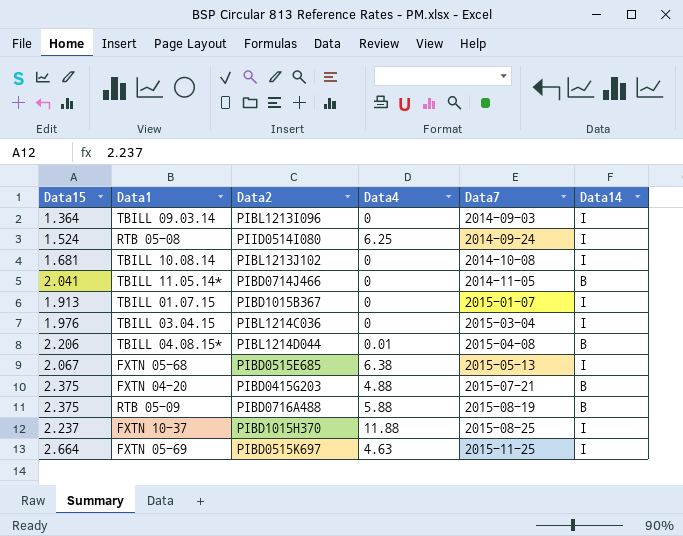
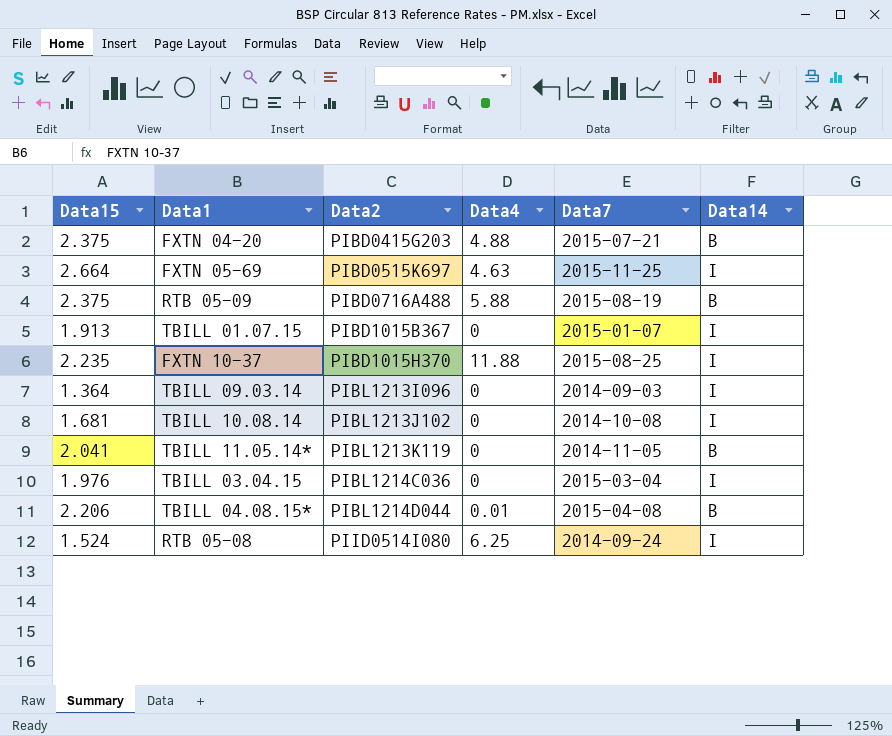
row order: Data7 ascending -> Data2 ascending
row FXTN 05-68: 2.067 | PIBD0515E685 | 6.38 | 2015-05-13 | I -> none
FXTN 10-37 | Data15: 2.237 -> 2.235
TBILL 11.05.14* | Data2: PIBD0714J466 -> PIBL1213K119

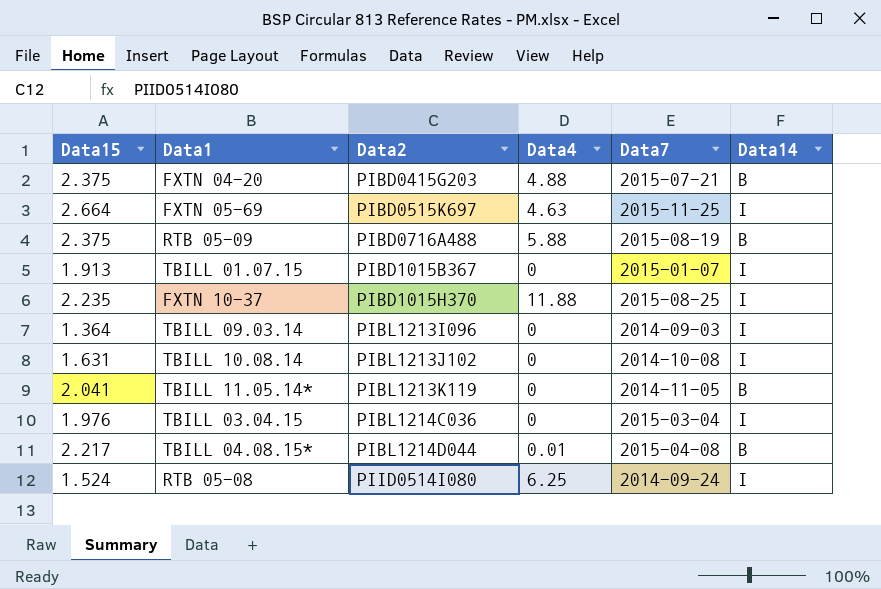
TBILL 10.08.14 | Data15: 1.681 -> 1.631
TBILL 04.08.15* | Data15: 2.206 -> 2.217

